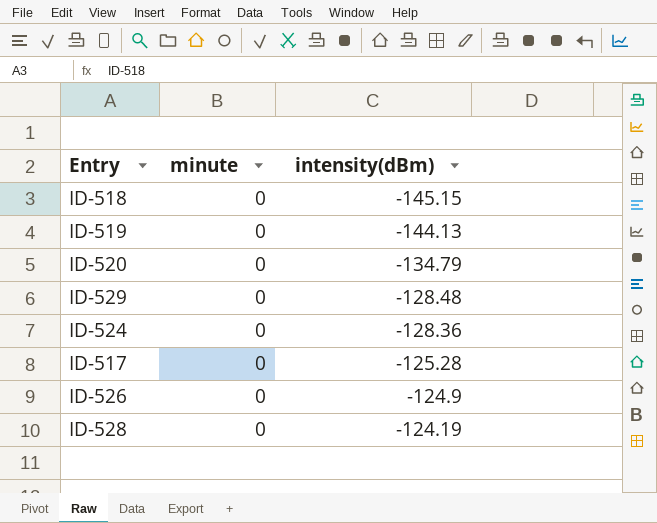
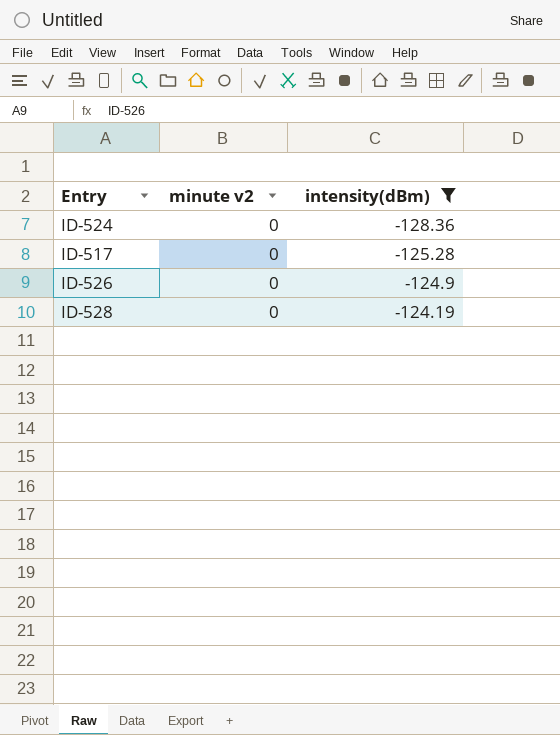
filter: none -> intensity(dBm) >= -128.36
column name: minute -> minute v2

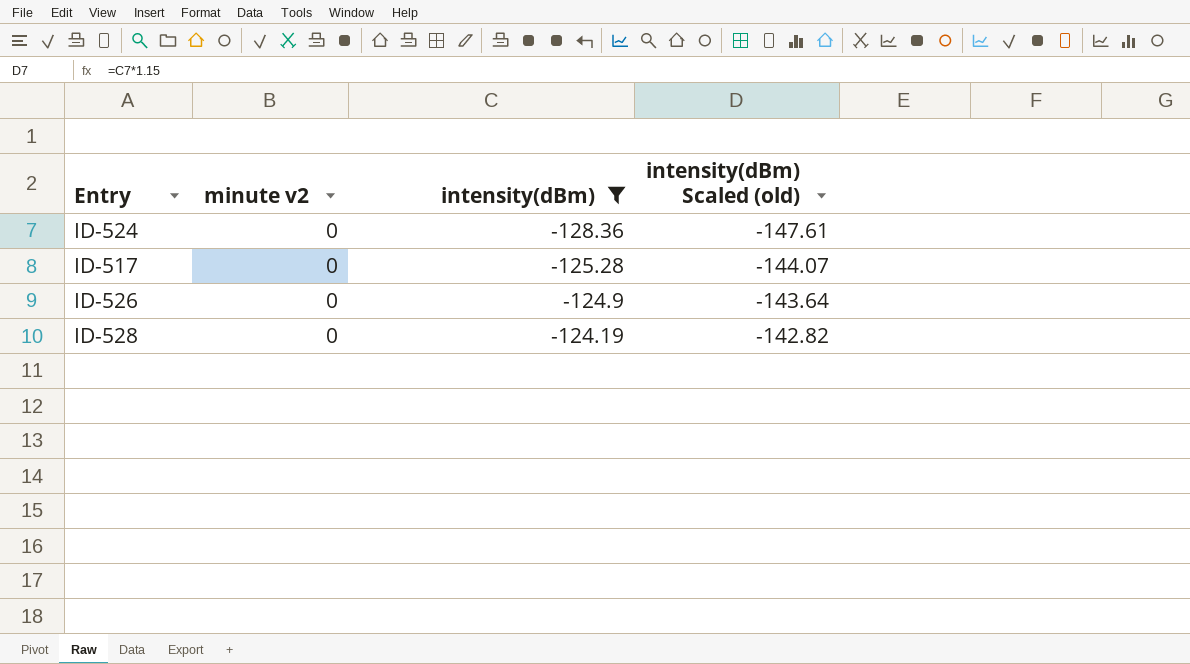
column intensity(dBm) Scaled (old) | formula: none -> [intensity(dBm)] * 1.15

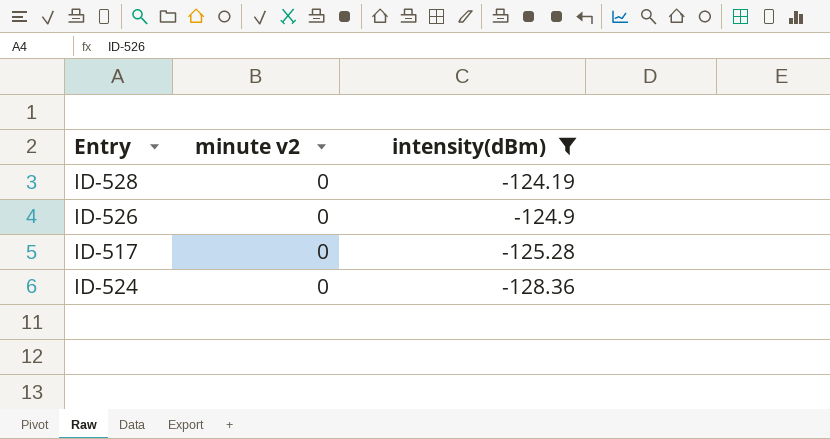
row order: intensity(dBm) ascending -> intensity(dBm) descending
column intensity(dBm) Scaled (old) | formula: [intensity(dBm)] * 1.15 -> none

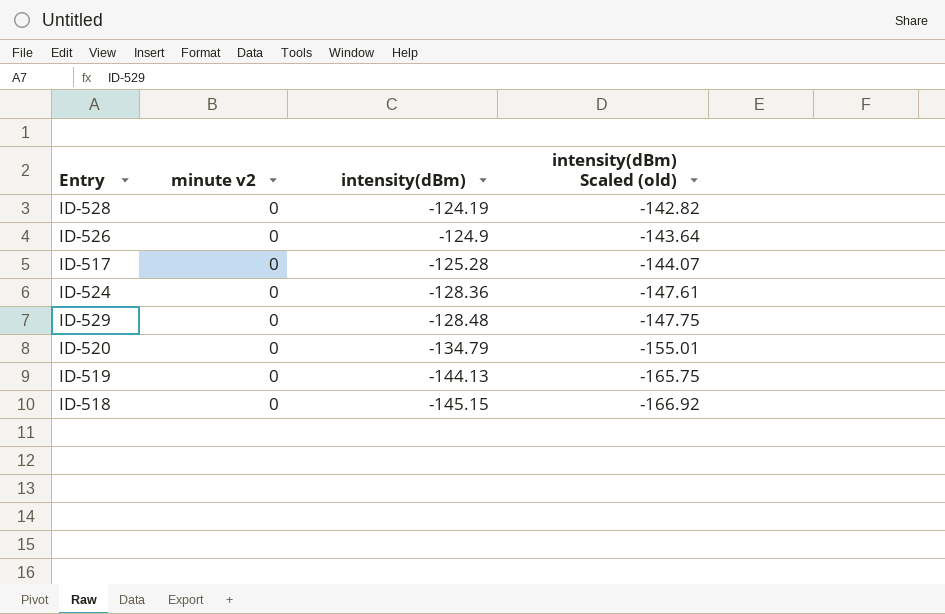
filter: intensity(dBm) >= -128.36 -> none
column intensity(dBm) Scaled (old) | formula: none -> [intensity(dBm)] * 1.15

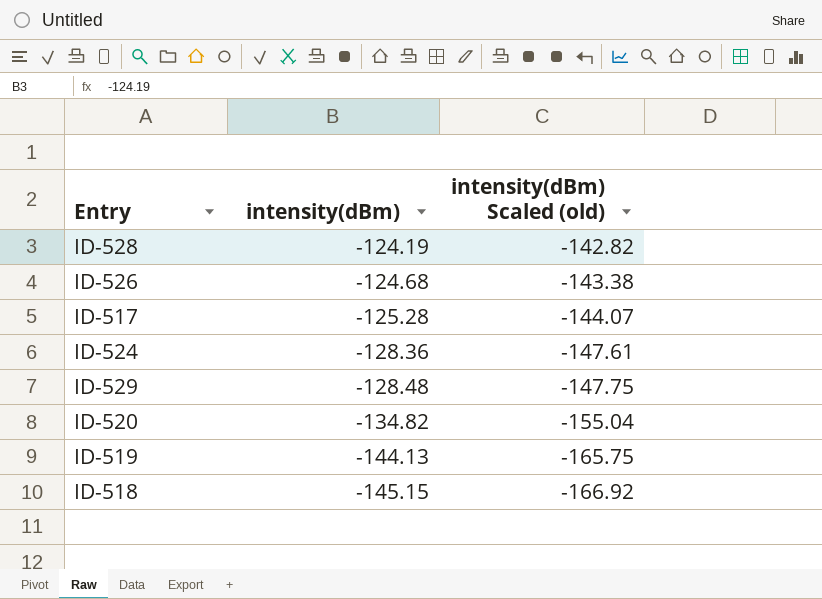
column minute v2 | position: 2 -> none
ID-526 | intensity(dBm): -124.9 -> -124.68
ID-526 | intensity(dBm) Scaled (old): -143.64 -> -143.38
ID-520 | intensity(dBm): -134.79 -> -134.82
ID-520 | intensity(dBm) Scaled (old): -155.01 -> -155.04

